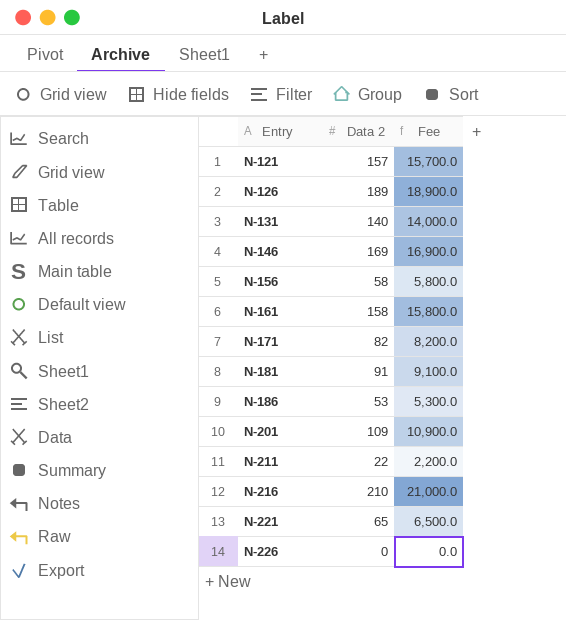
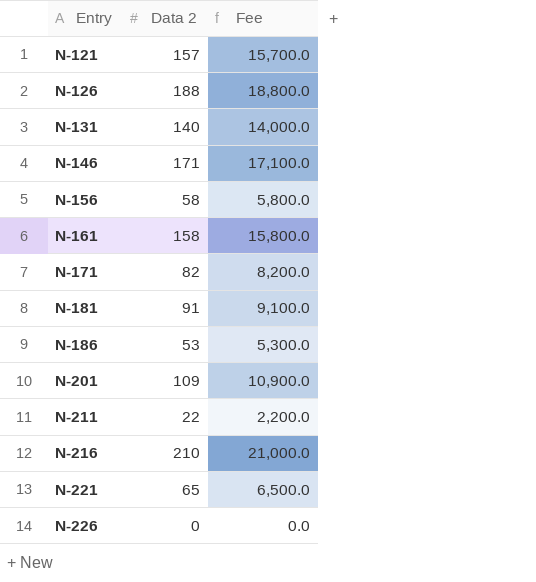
N-126 | Data 2: 189 -> 188
N-126 | Fee: 18,900.0 -> 18,800.0
N-146 | Data 2: 169 -> 171
N-146 | Fee: 16,900.0 -> 17,100.0

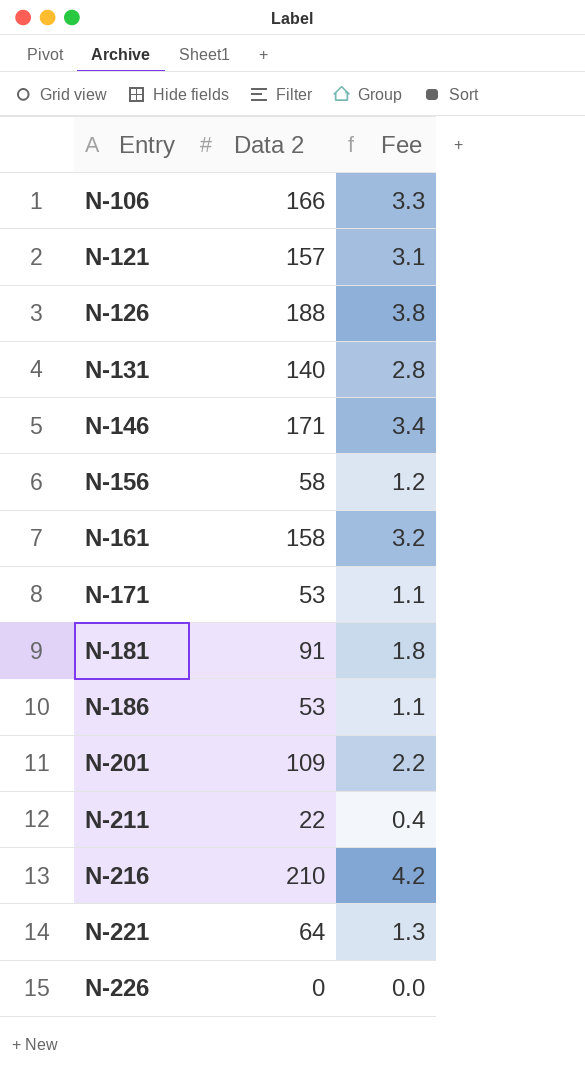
column Fee | formula: [Data 2] * 100 -> [Data 2] * 0.02
row N-106: none -> 166 | 3.3
N-171 | Data 2: 82 -> 53
N-221 | Data 2: 65 -> 64

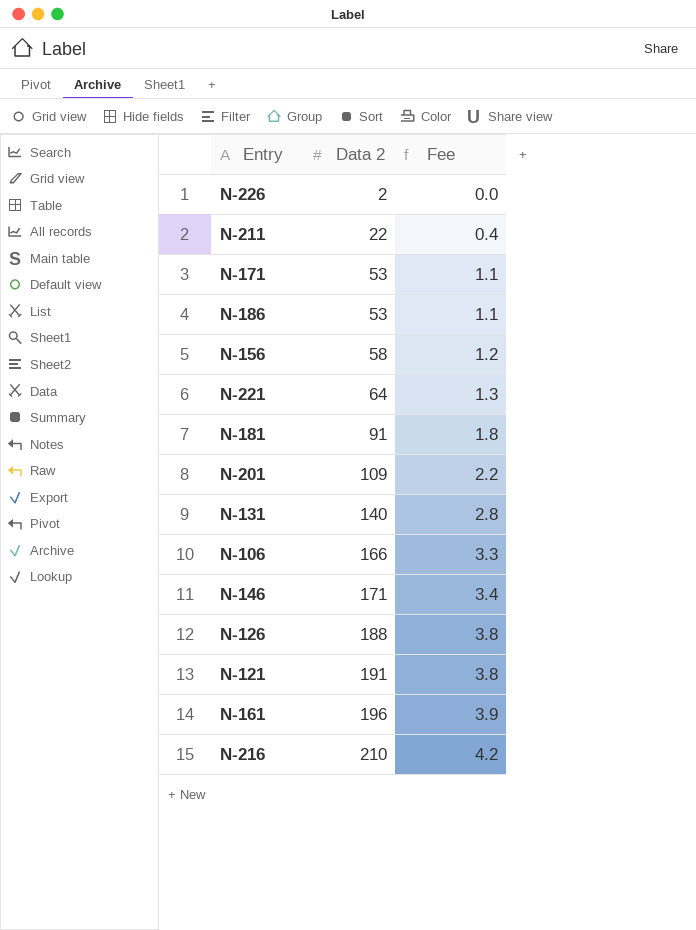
row order: Entry ascending -> Data 2 ascending
N-226 | Data 2: 0 -> 2
N-121 | Data 2: 157 -> 191
N-121 | Fee: 3.1 -> 3.8
N-161 | Data 2: 158 -> 196
N-161 | Fee: 3.2 -> 3.9

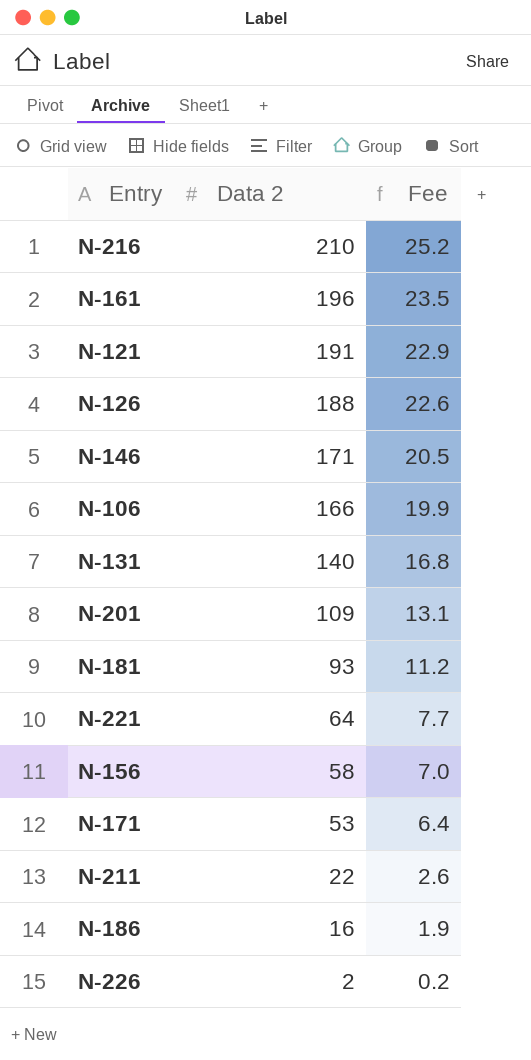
row order: Data 2 ascending -> Data 2 descending
column Fee | formula: [Data 2] * 0.02 -> [Data 2] * 0.12
N-181 | Data 2: 91 -> 93
N-186 | Data 2: 53 -> 16

